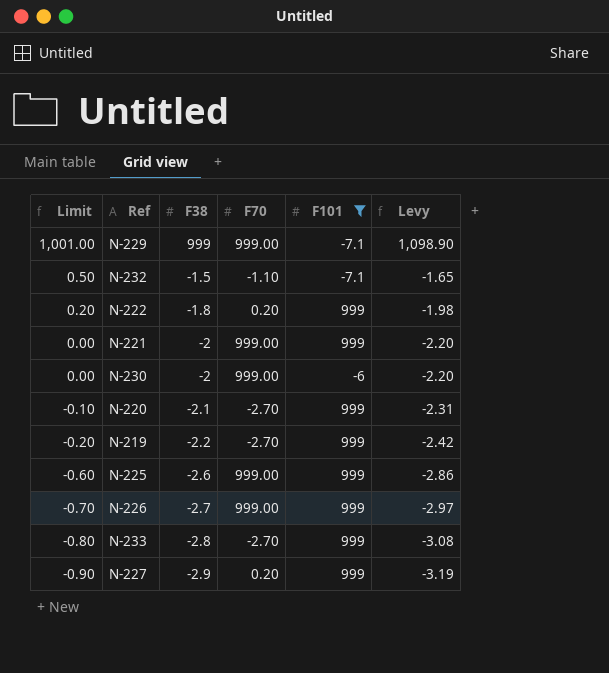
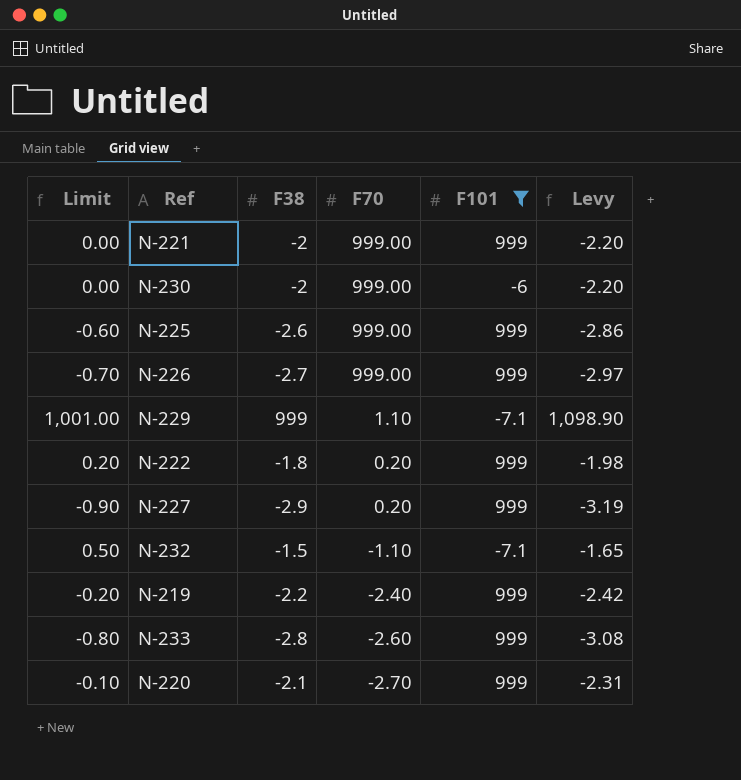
row order: Limit descending -> F70 descending
N-229 | F70: 999.00 -> 1.10
N-219 | F70: -2.70 -> -2.40
N-233 | F70: -2.70 -> -2.60

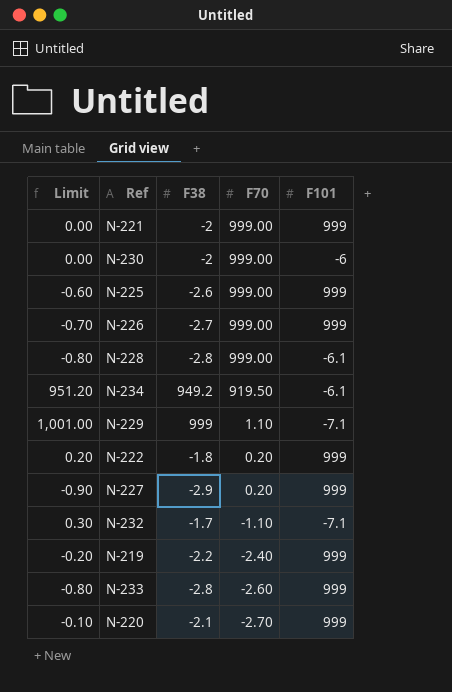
filter: F101 != -6.1 -> none
column Levy | formula: [F38] * 1.1 -> none
N-232 | Limit: 0.50 -> 0.30
N-232 | F38: -1.5 -> -1.7

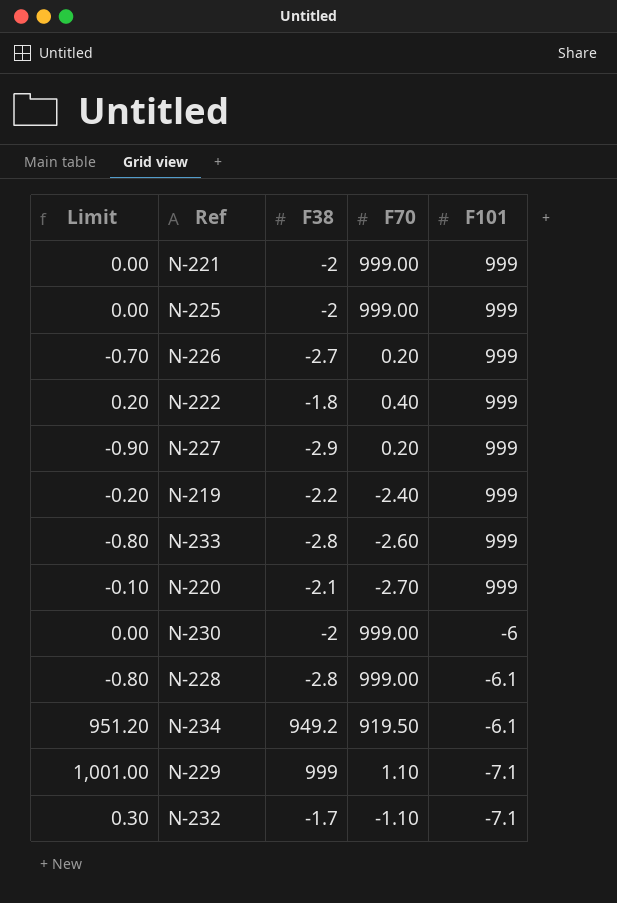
row order: F70 descending -> F101 descending
N-225 | Limit: -0.60 -> 0.00
N-225 | F38: -2.6 -> -2
N-226 | F70: 999.00 -> 0.20
N-222 | F70: 0.20 -> 0.40

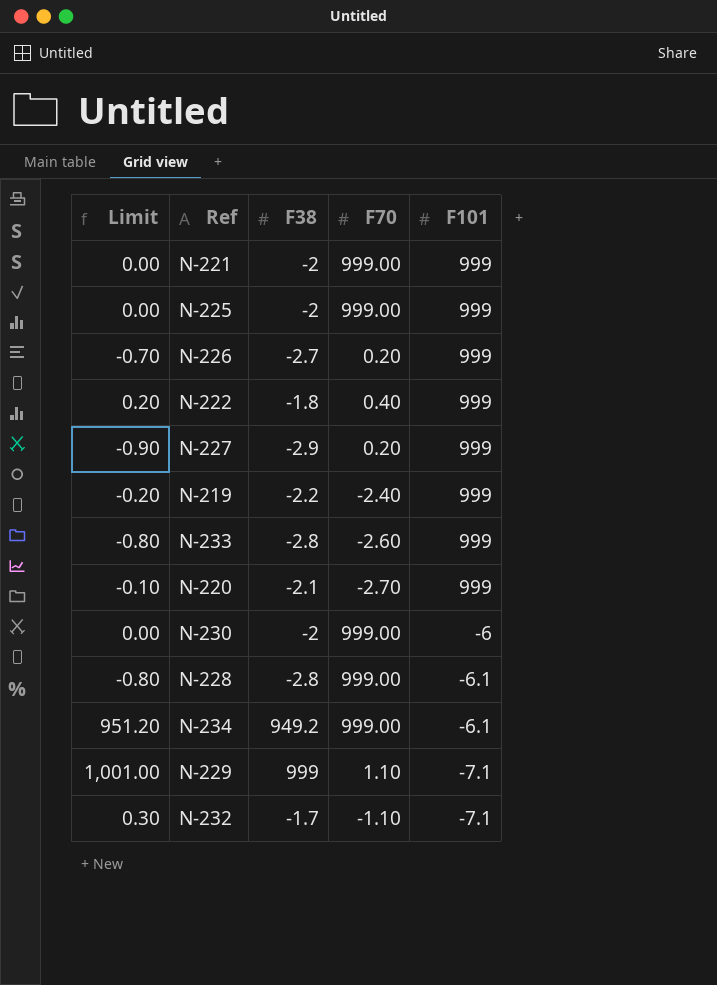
N-234 | F70: 919.50 -> 999.00

